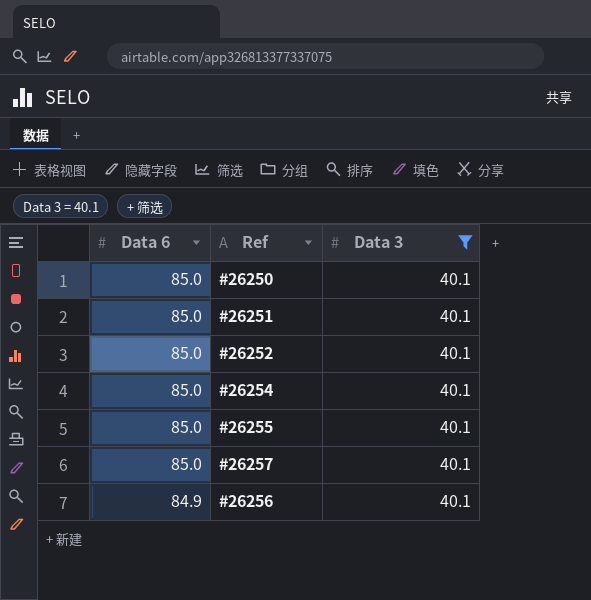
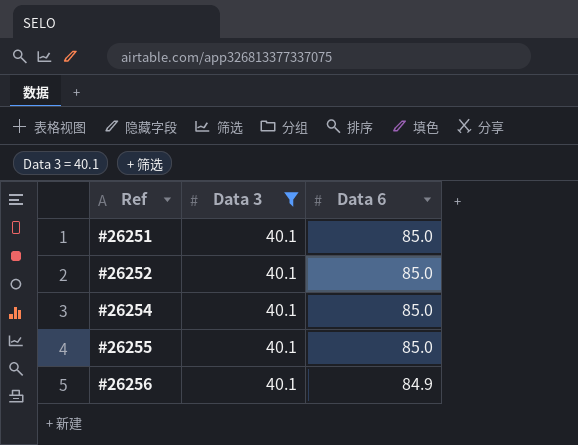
column Data 6 | position: 1 -> 3
row #26250: 85.0 | 40.1 -> none
row #26257: 85.0 | 40.1 -> none

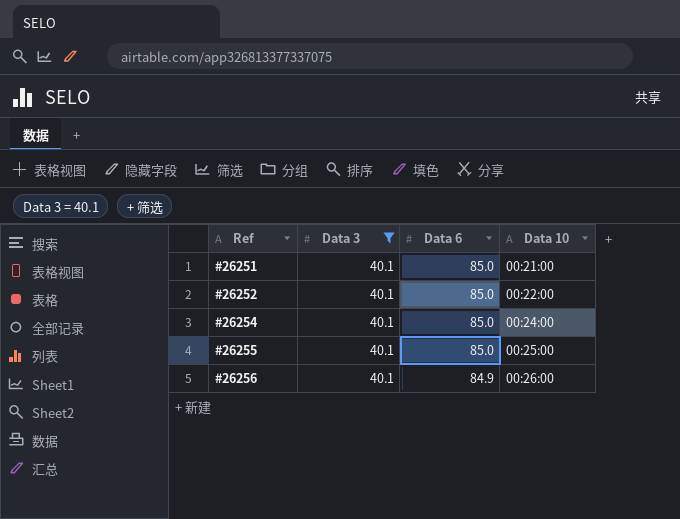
column Data 10 | position: none -> 4

